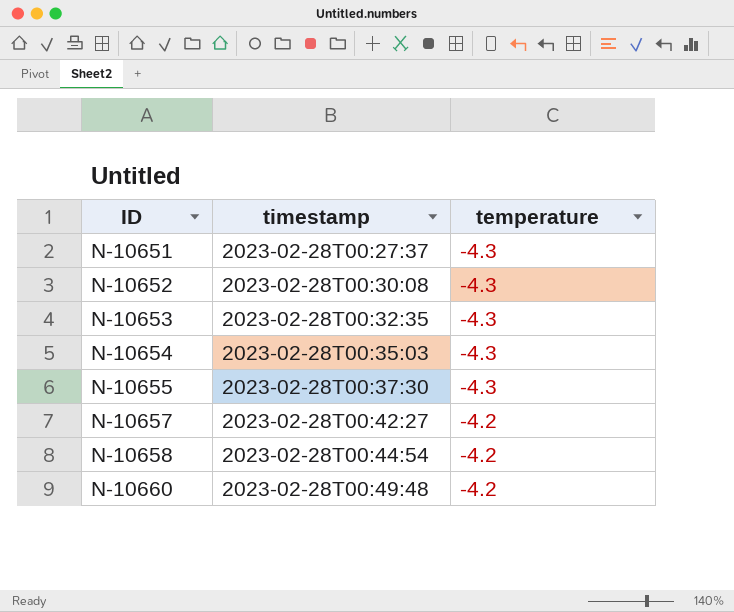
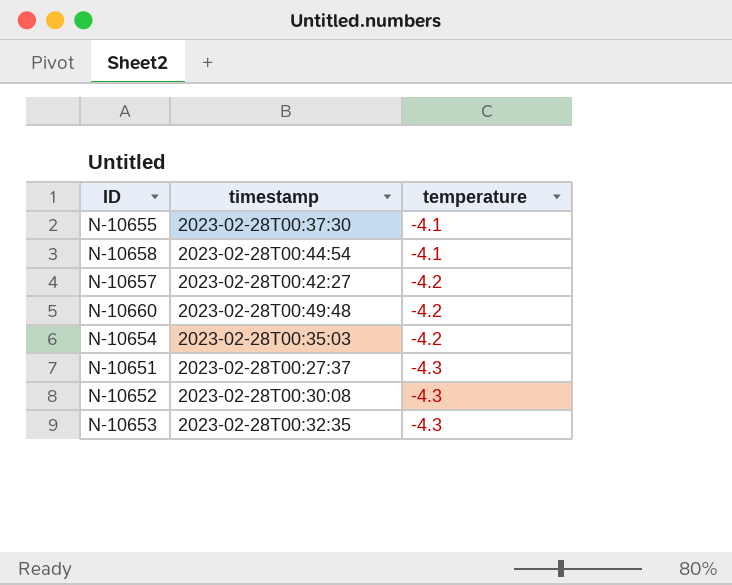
row order: ID ascending -> temperature descending
N-10655 | temperature: -4.3 -> -4.1
N-10658 | temperature: -4.2 -> -4.1
N-10654 | temperature: -4.3 -> -4.2

